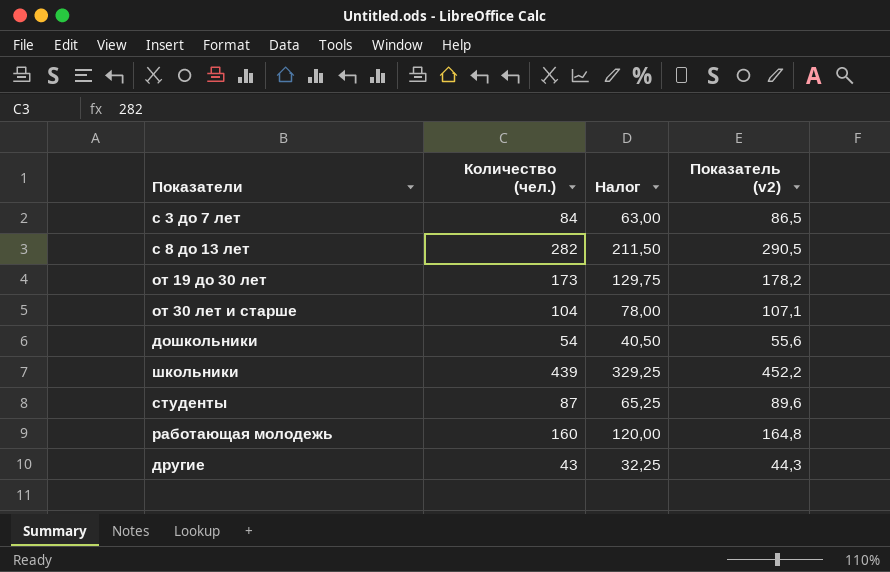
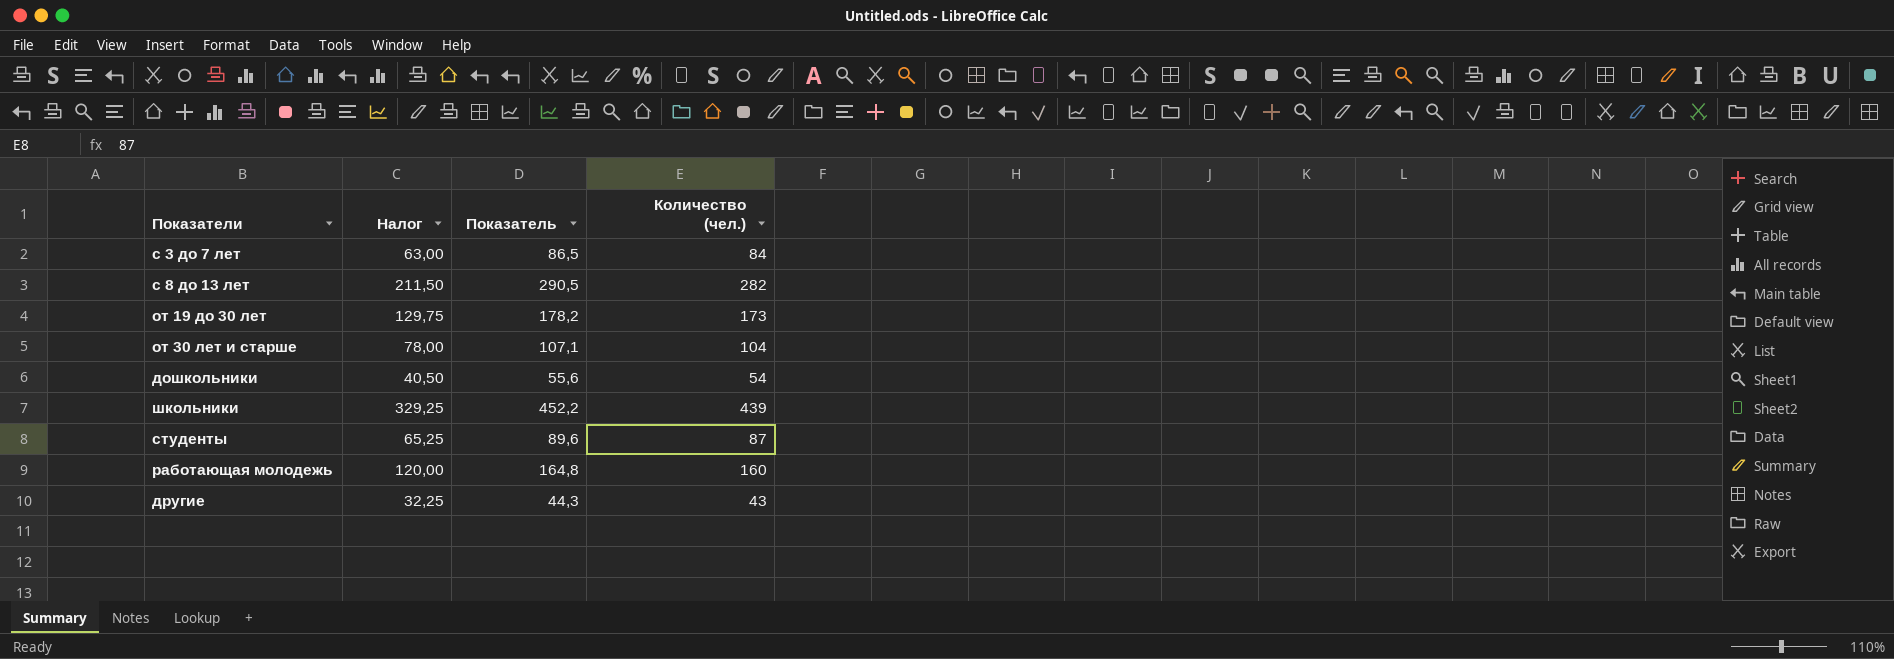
column name: Показатель (v2) -> Показатель
column Количество (чел.) | position: 2 -> 4

